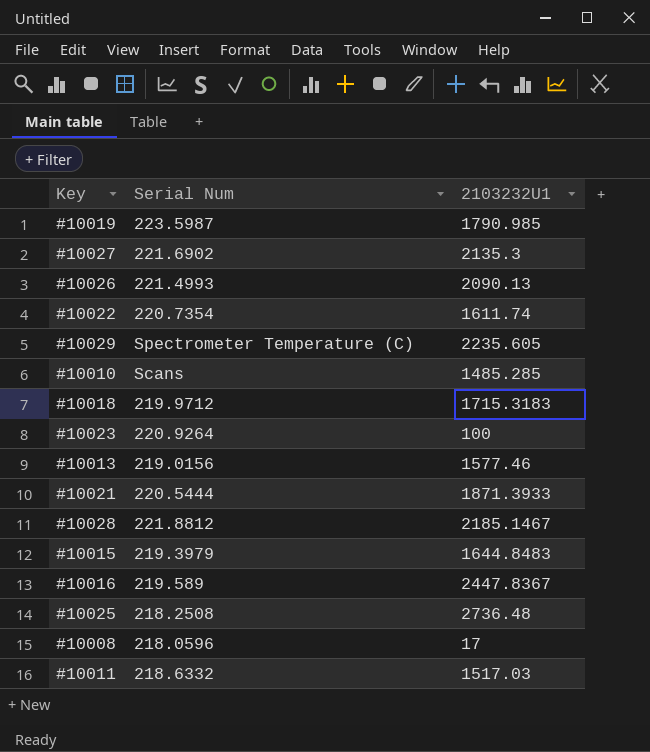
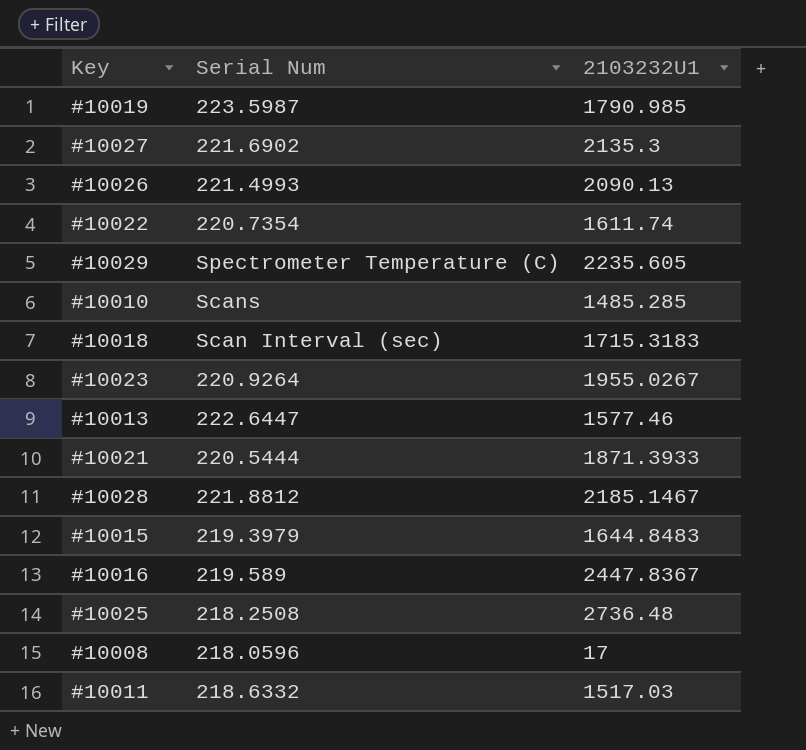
#10018 | Serial Num: 219.9712 -> Scan Interval (sec)
#10023 | 2103232U1: 100 -> 1955.0267
#10013 | Serial Num: 219.0156 -> 222.6447

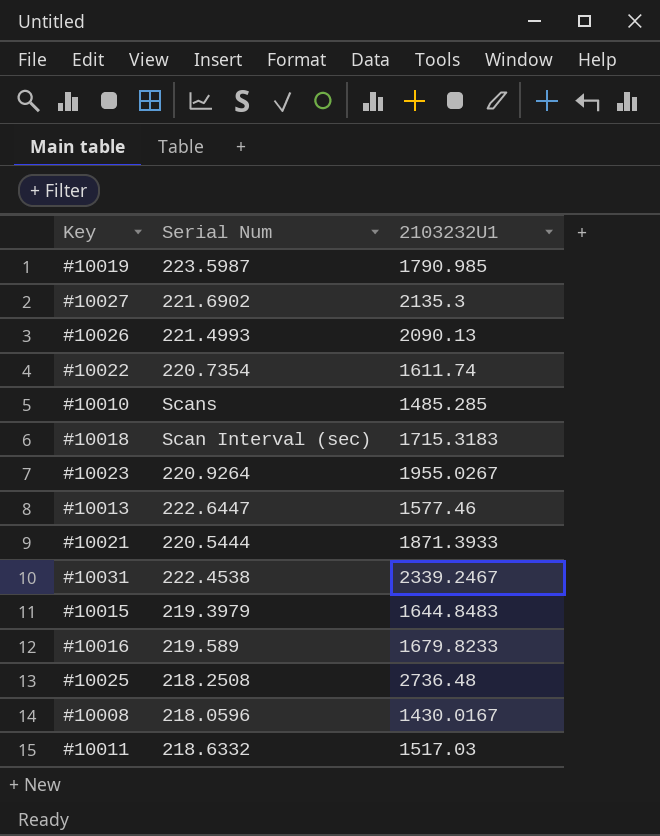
row #10029: Spectrometer Temperature (C) | 2235.605 -> none
row #10028: 221.8812 | 2185.1467 -> none
row #10031: none -> 222.4538 | 2339.2467
#10016 | 2103232U1: 2447.8367 -> 1679.8233
#10008 | 2103232U1: 17 -> 1430.0167

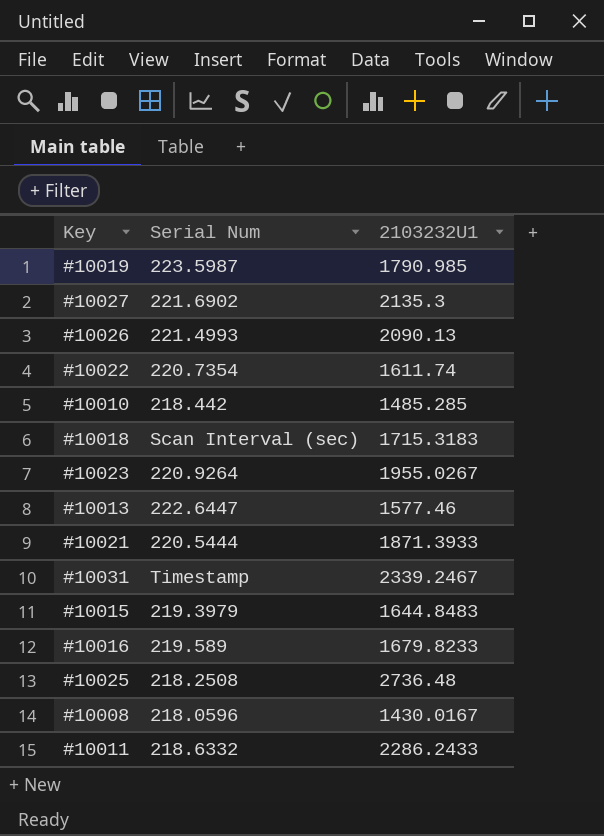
#10010 | Serial Num: Scans -> 218.442
#10031 | Serial Num: 222.4538 -> Timestamp
#10011 | 2103232U1: 1517.03 -> 2286.2433

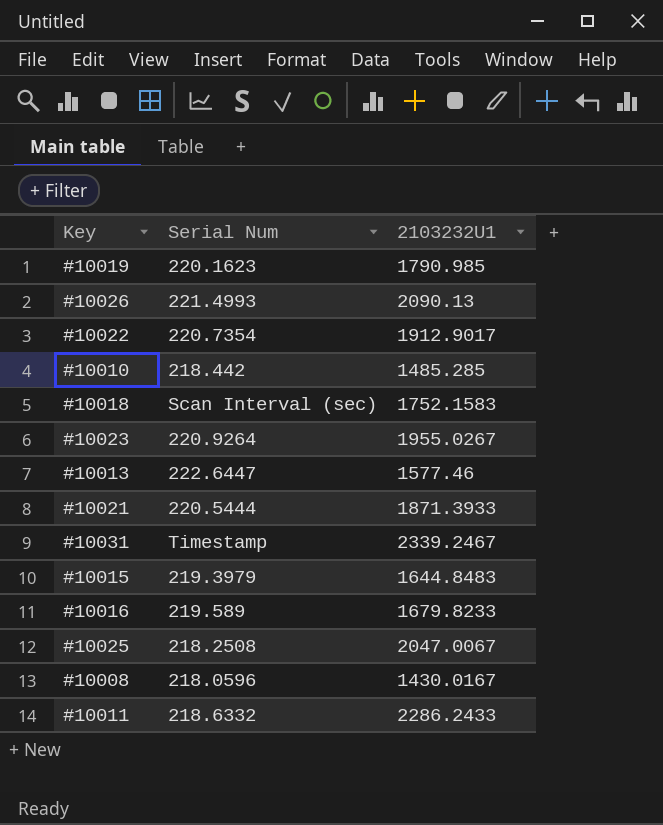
row #10027: 221.6902 | 2135.3 -> none
#10019 | Serial Num: 223.5987 -> 220.1623
#10022 | 2103232U1: 1611.74 -> 1912.9017
#10018 | 2103232U1: 1715.3183 -> 1752.1583
#10025 | 2103232U1: 2736.48 -> 2047.0067

